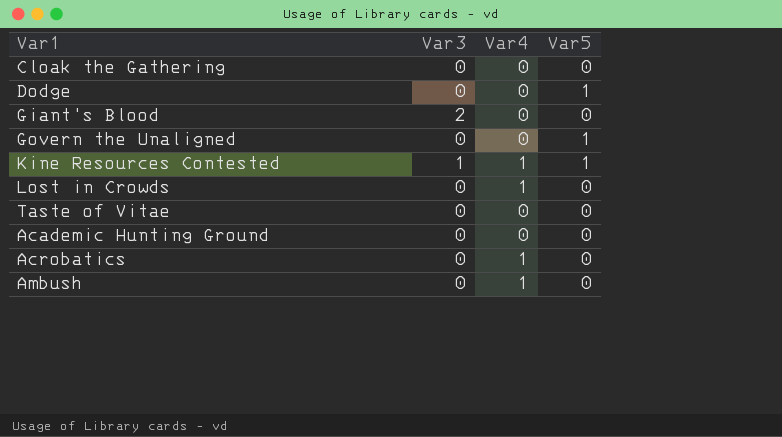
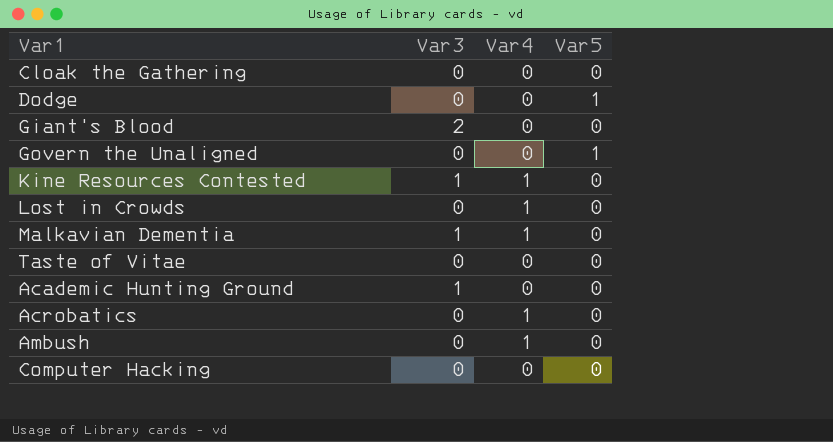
Kine Resources Contested | Var5: 1 -> 0
row Malkavian Dementia: none -> 1 | 1 | 0
Academic Hunting Ground | Var3: 0 -> 1
row Computer Hacking: none -> 0 | 0 | 0

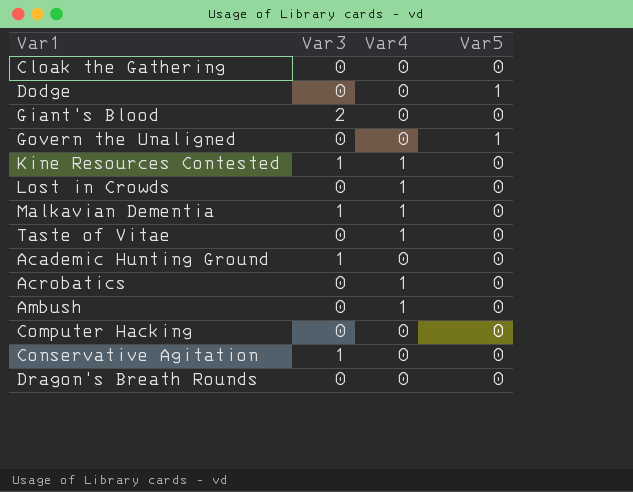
Taste of Vitae | Var4: 0 -> 1
row Conservative Agitation: none -> 1 | 0 | 0
row Dragon's Breath Rounds: none -> 0 | 0 | 0

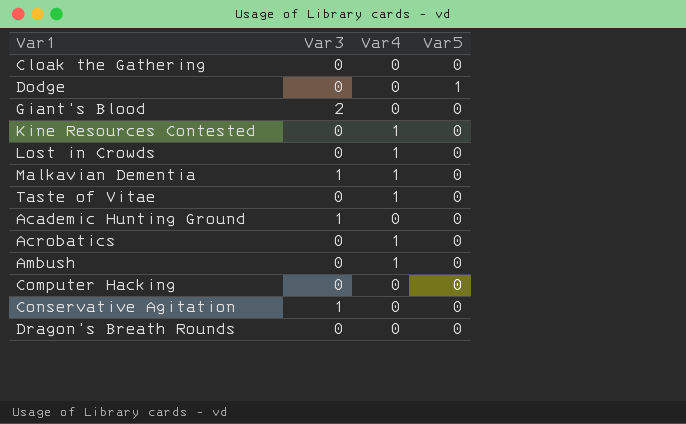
row Govern the Unaligned: 0 | 0 | 1 -> none
Kine Resources Contested | Var3: 1 -> 0

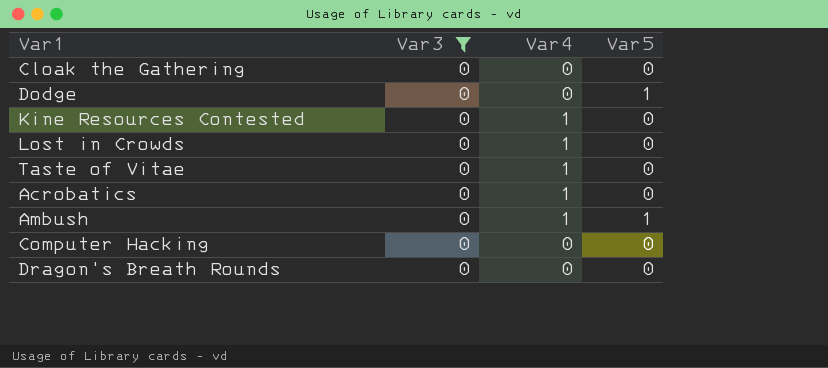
filter: none -> Var3 = 0
Ambush | Var5: 0 -> 1

